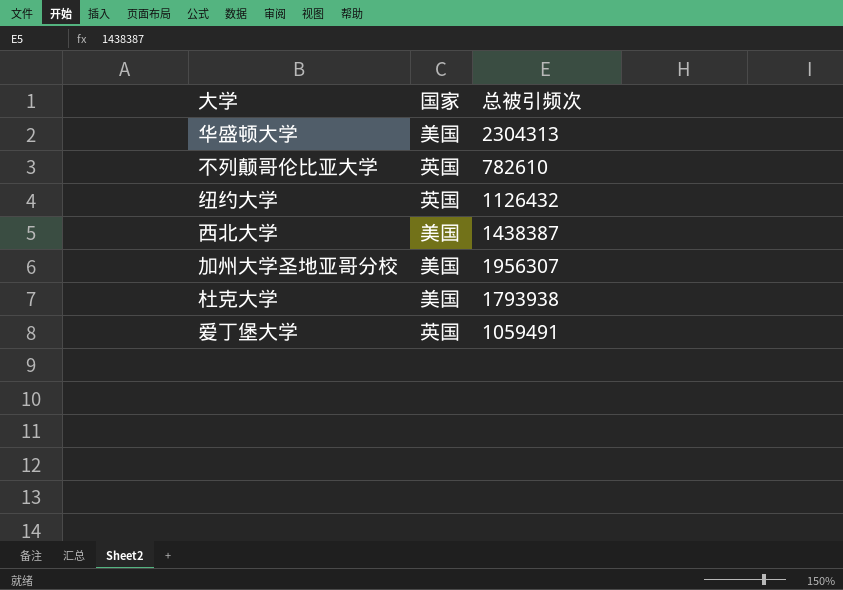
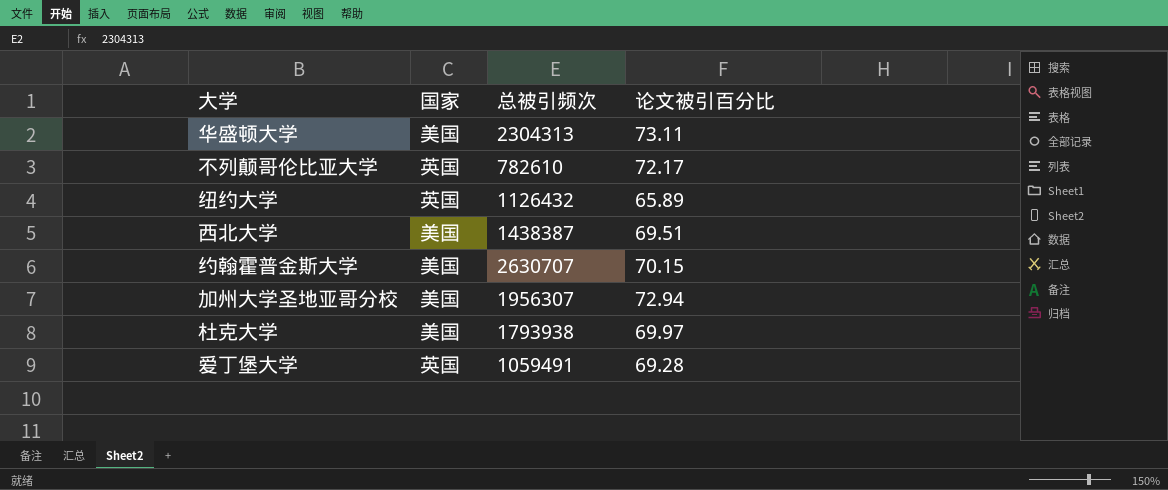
column 论文被引百分比 | position: none -> 4
row 约翰霍普金斯大学: none -> 美国 | 2630707 | 70.15

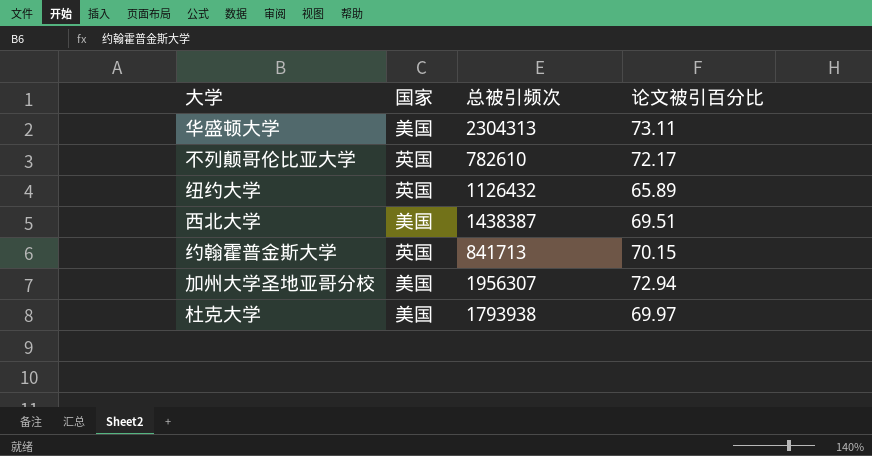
row 爱丁堡大学: 英国 | 1059491 | 69.28 -> none
约翰霍普金斯大学 | 国家: 美国 -> 英国
约翰霍普金斯大学 | 总被引频次: 2630707 -> 841713

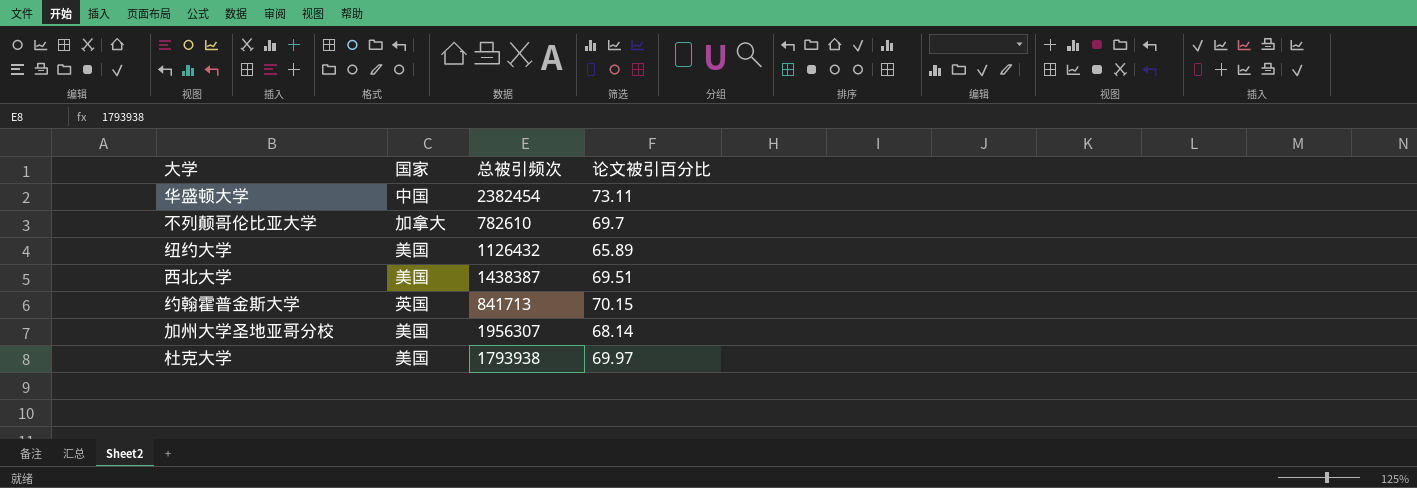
华盛顿大学 | 国家: 美国 -> 中国
华盛顿大学 | 总被引频次: 2304313 -> 2382454
不列颠哥伦比亚大学 | 国家: 英国 -> 加拿大
不列颠哥伦比亚大学 | 论文被引百分比: 72.17 -> 69.7
纽约大学 | 国家: 英国 -> 美国
加州大学圣地亚哥分校 | 论文被引百分比: 72.94 -> 68.14

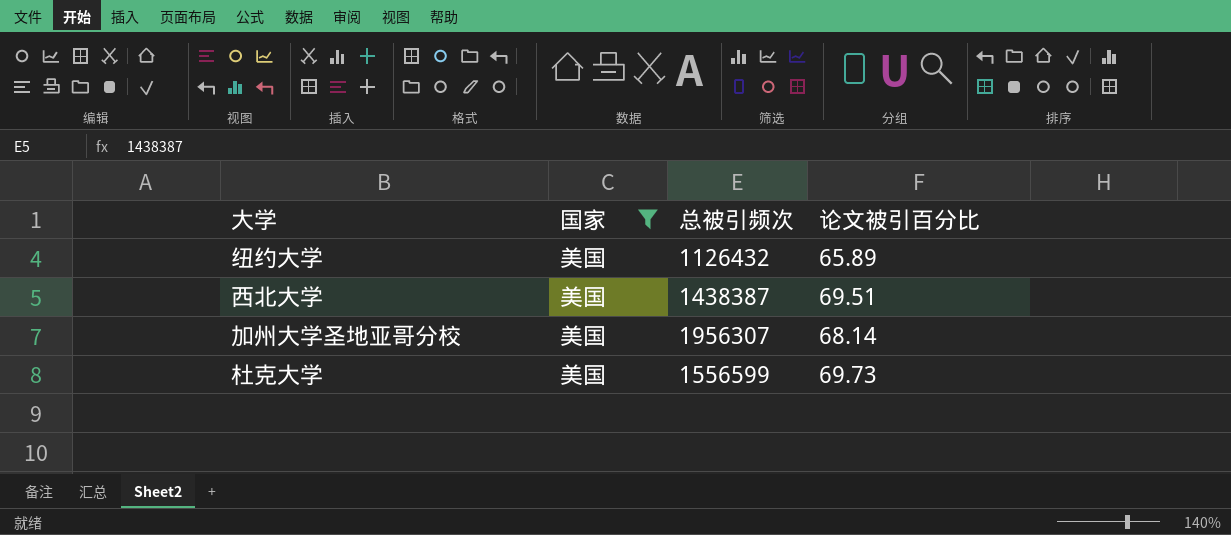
filter: none -> 国家 = 美国
杜克大学 | 总被引频次: 1793938 -> 1556599
杜克大学 | 论文被引百分比: 69.97 -> 69.73

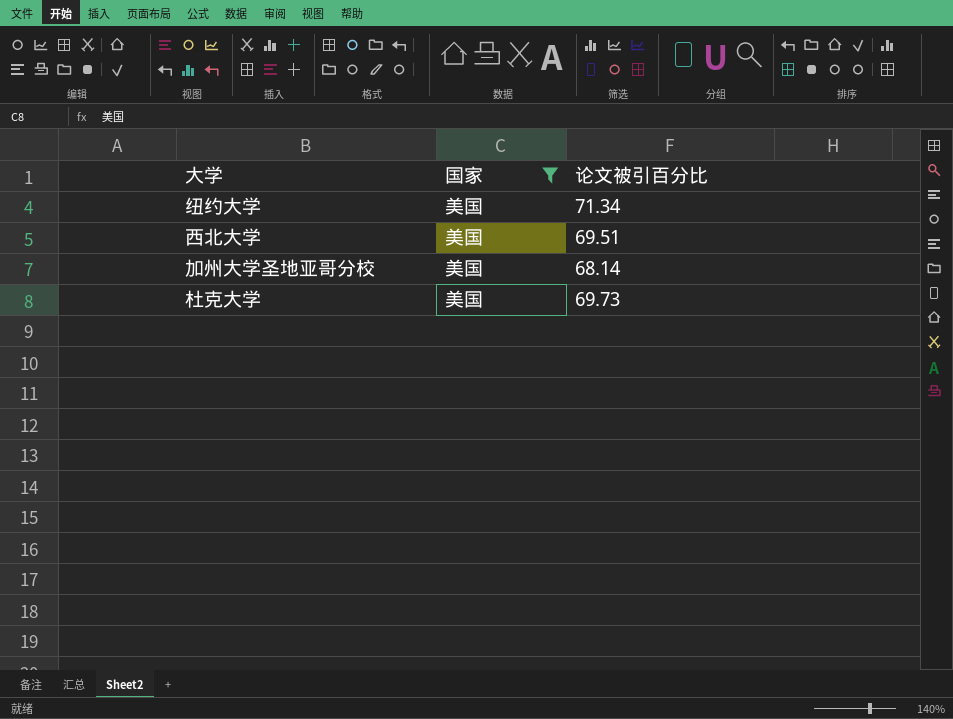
column 总被引频次 | position: 3 -> none
纽约大学 | 论文被引百分比: 65.89 -> 71.34

